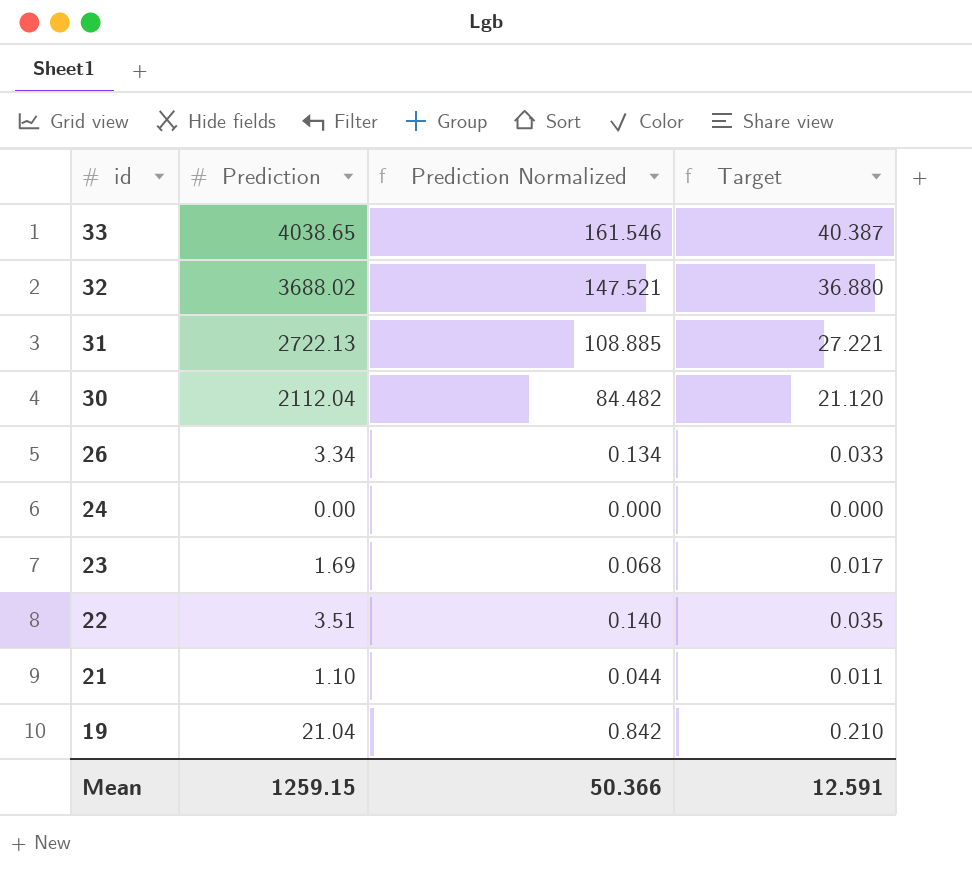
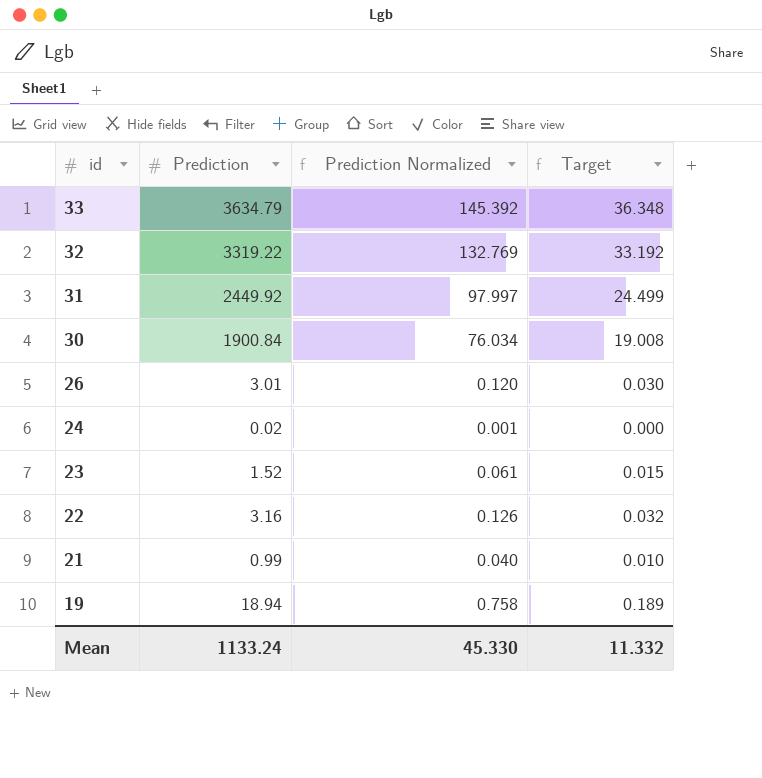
33 | Prediction: 4038.65 -> 3634.79
33 | Prediction Normalized: 161.546 -> 145.392
33 | Target: 40.387 -> 36.348
32 | Prediction: 3688.02 -> 3319.22
32 | Prediction Normalized: 147.521 -> 132.769
32 | Target: 36.880 -> 33.192
31 | Prediction: 2722.13 -> 2449.92
31 | Prediction Normalized: 108.885 -> 97.997
31 | Target: 27.221 -> 24.499
30 | Prediction: 2112.04 -> 1900.84
30 | Prediction Normalized: 84.482 -> 76.034
30 | Target: 21.120 -> 19.008
26 | Prediction: 3.34 -> 3.01
26 | Prediction Normalized: 0.134 -> 0.120
26 | Target: 0.033 -> 0.030
24 | Prediction: 0.00 -> 0.02
24 | Prediction Normalized: 0.000 -> 0.001
23 | Prediction: 1.69 -> 1.52
23 | Prediction Normalized: 0.068 -> 0.061
23 | Target: 0.017 -> 0.015
22 | Prediction: 3.51 -> 3.16
22 | Prediction Normalized: 0.140 -> 0.126
22 | Target: 0.035 -> 0.032
21 | Prediction: 1.10 -> 0.99
21 | Prediction Normalized: 0.044 -> 0.040
21 | Target: 0.011 -> 0.010
19 | Prediction: 21.04 -> 18.94
19 | Prediction Normalized: 0.842 -> 0.758
19 | Target: 0.210 -> 0.189
Mean | Prediction: 1259.15 -> 1133.24
Mean | Prediction Normalized: 50.366 -> 45.330
Mean | Target: 12.591 -> 11.332

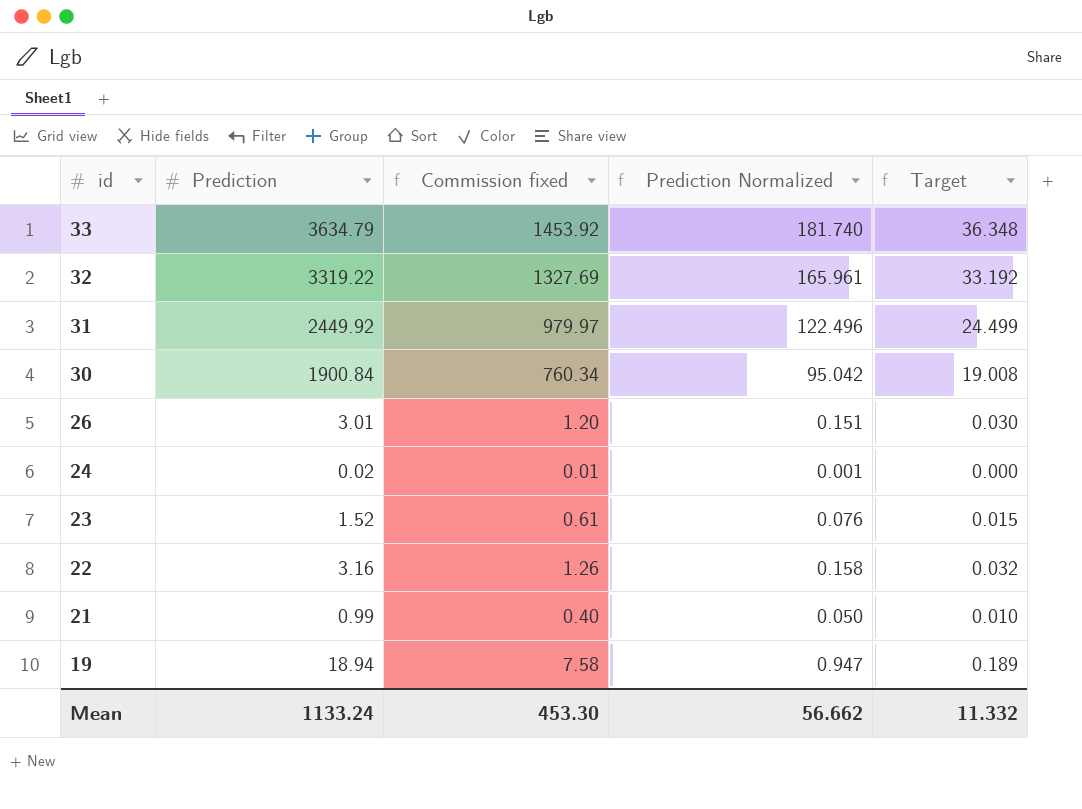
column Commission fixed | formula: none -> [Prediction] * 0.4
column Prediction Normalized | formula: [Prediction] * 0.04 -> [Prediction] * 0.05
Mean | Prediction Normalized: 45.330 -> 56.662

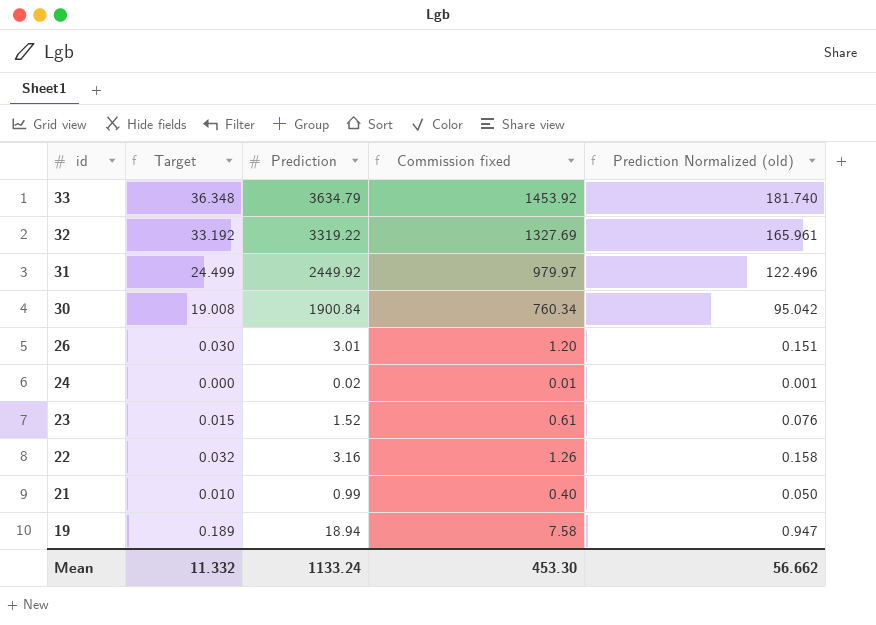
column Target | position: 5 -> 2
column name: Prediction Normalized -> Prediction Normalized (old)

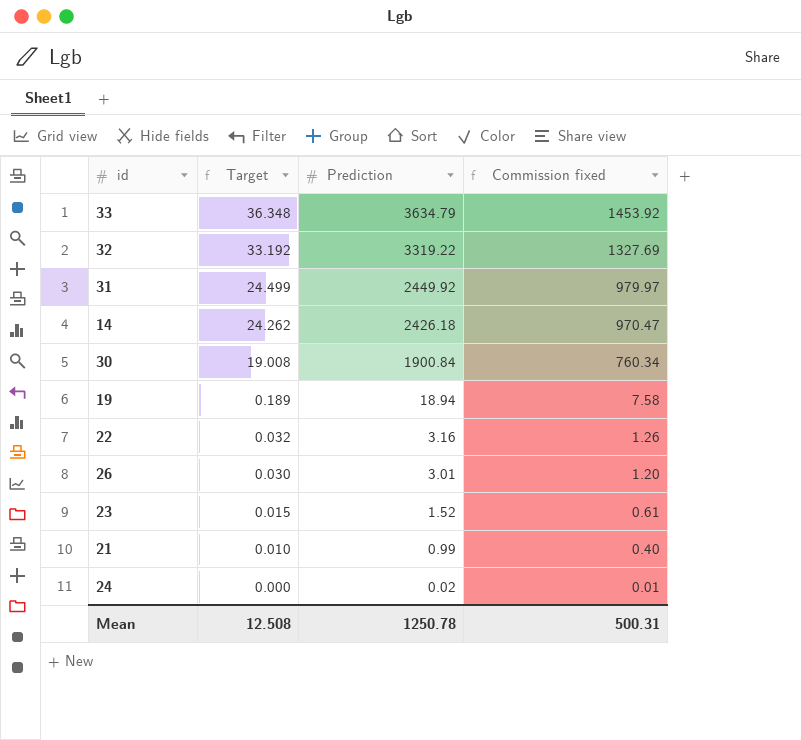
row order: id descending -> Target descending
column Prediction Normalized (old) | formula: [Prediction] * 0.05 -> none
row 14: none -> 24.262 | 2426.18 | 970.47
Mean | Target: 11.332 -> 12.508
Mean | Prediction: 1133.24 -> 1250.78
Mean | Commission fixed: 453.30 -> 500.31

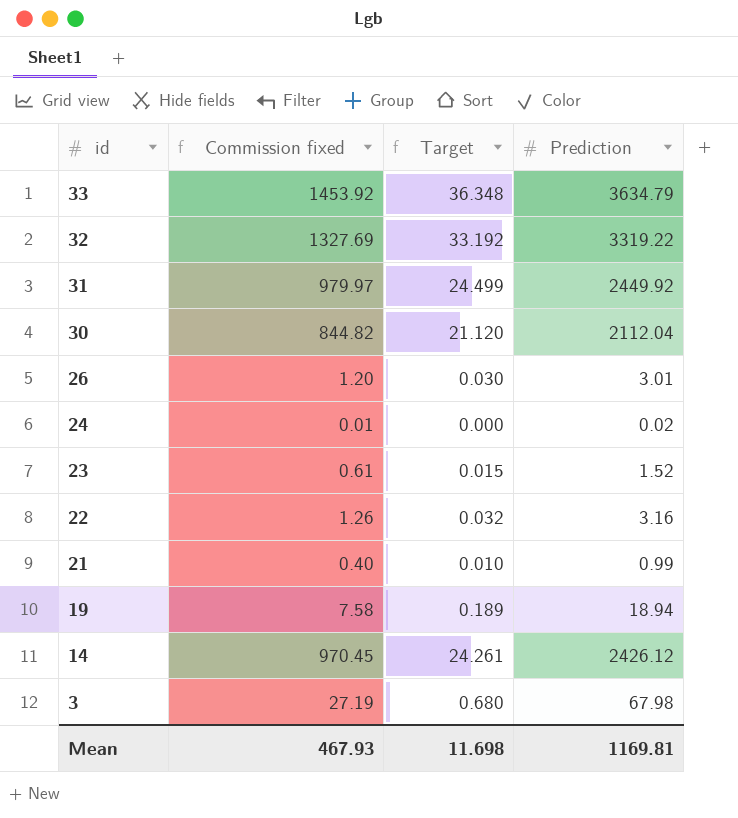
row order: Target descending -> id descending
column Commission fixed | position: 4 -> 2
30 | Commission fixed: 760.34 -> 844.82
30 | Target: 19.008 -> 21.120
30 | Prediction: 1900.84 -> 2112.04
14 | Commission fixed: 970.47 -> 970.45
14 | Target: 24.262 -> 24.261
14 | Prediction: 2426.18 -> 2426.12
row 3: none -> 27.19 | 0.680 | 67.98
Mean | Commission fixed: 500.31 -> 467.93
Mean | Target: 12.508 -> 11.698
Mean | Prediction: 1250.78 -> 1169.81

